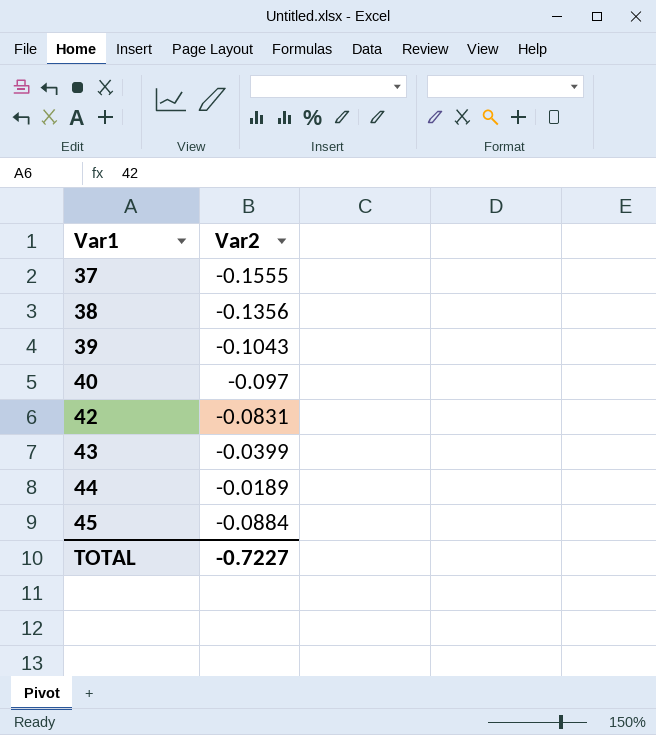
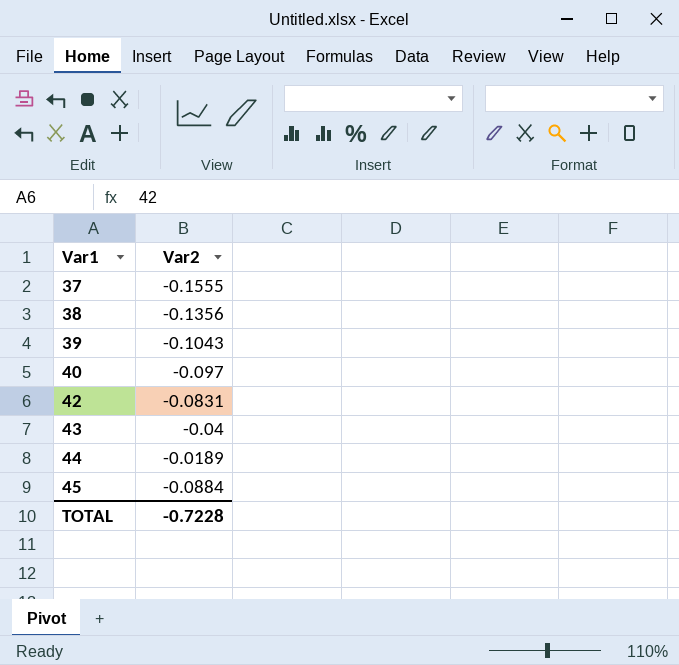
43 | Var2: -0.0399 -> -0.04
TOTAL | Var2: -0.7227 -> -0.7228

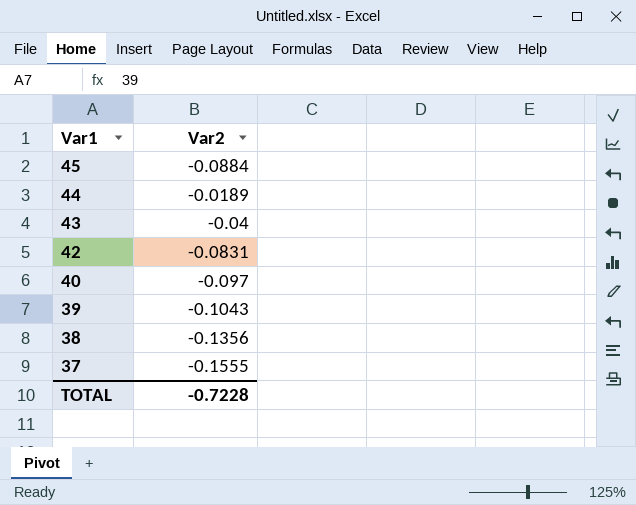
row order: Var1 ascending -> Var1 descending

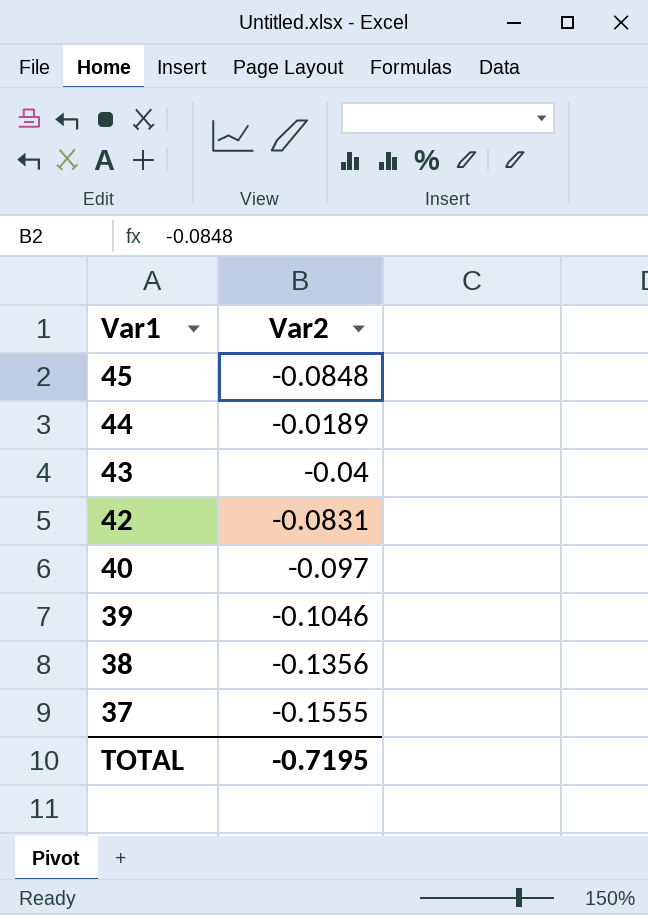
45 | Var2: -0.0884 -> -0.0848
39 | Var2: -0.1043 -> -0.1046
TOTAL | Var2: -0.7228 -> -0.7195

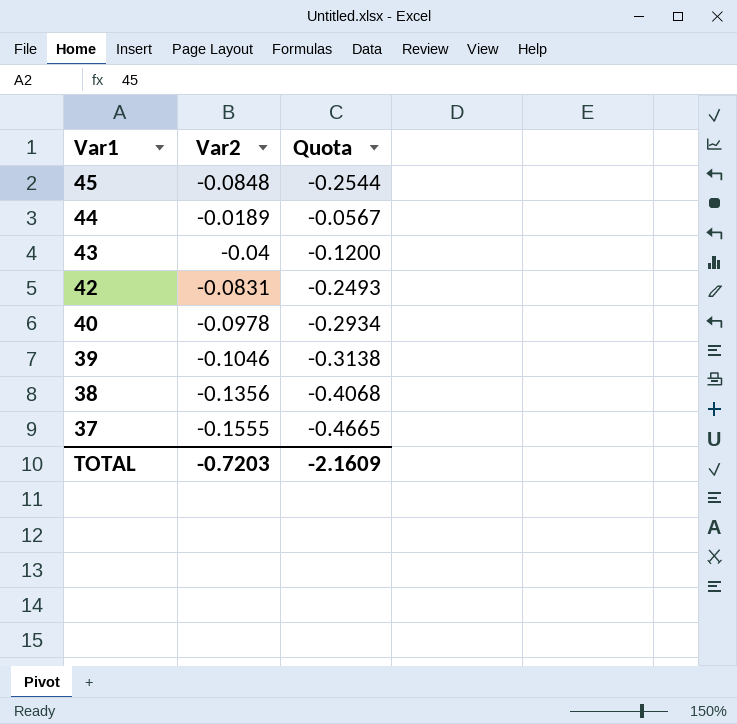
column Quota | formula: none -> [Var2] * 3
40 | Var2: -0.097 -> -0.0978
TOTAL | Var2: -0.7195 -> -0.7203

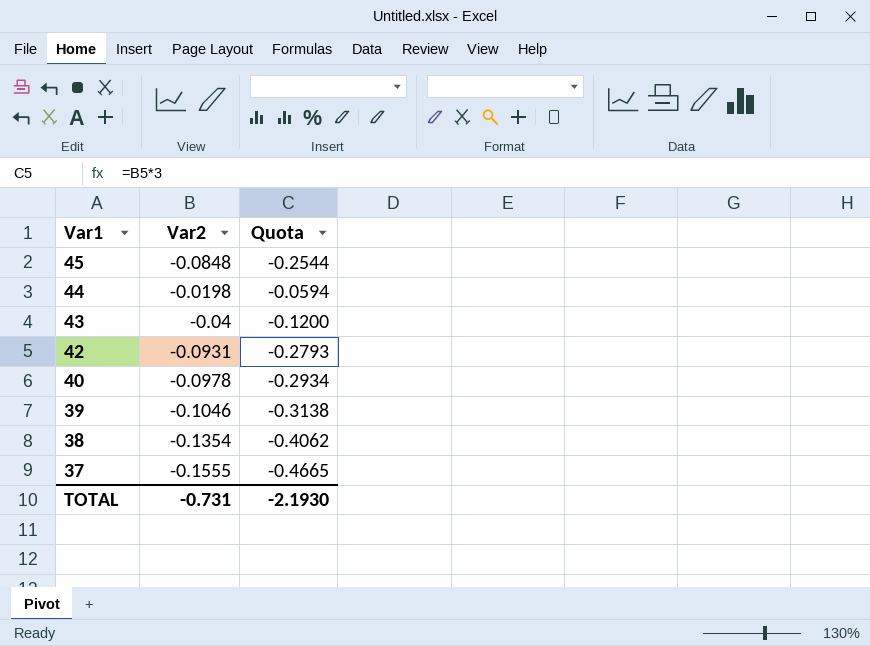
44 | Var2: -0.0189 -> -0.0198
44 | Quota: -0.0567 -> -0.0594
42 | Var2: -0.0831 -> -0.0931
42 | Quota: -0.2493 -> -0.2793
38 | Var2: -0.1356 -> -0.1354
38 | Quota: -0.4068 -> -0.4062
TOTAL | Var2: -0.7203 -> -0.731
TOTAL | Quota: -2.1609 -> -2.1930

